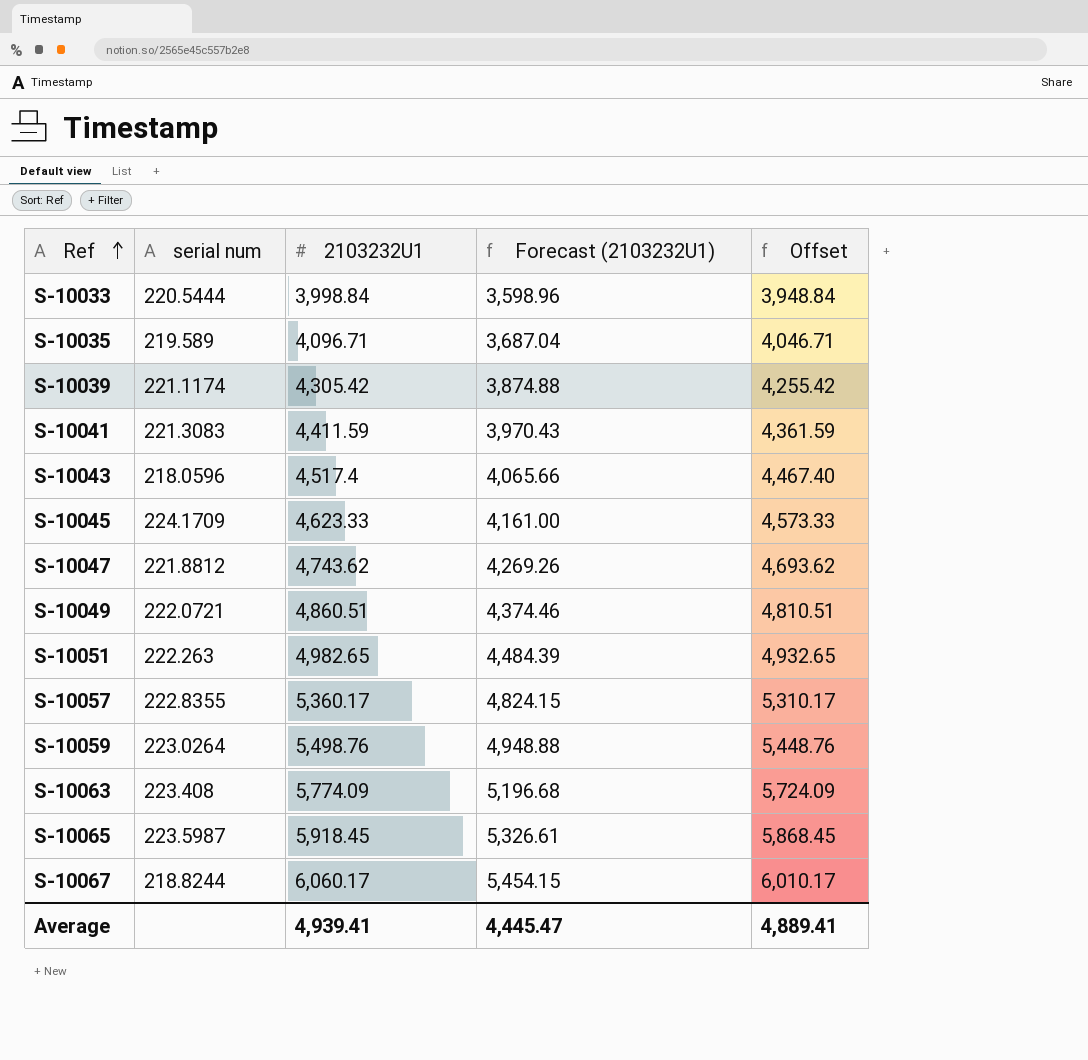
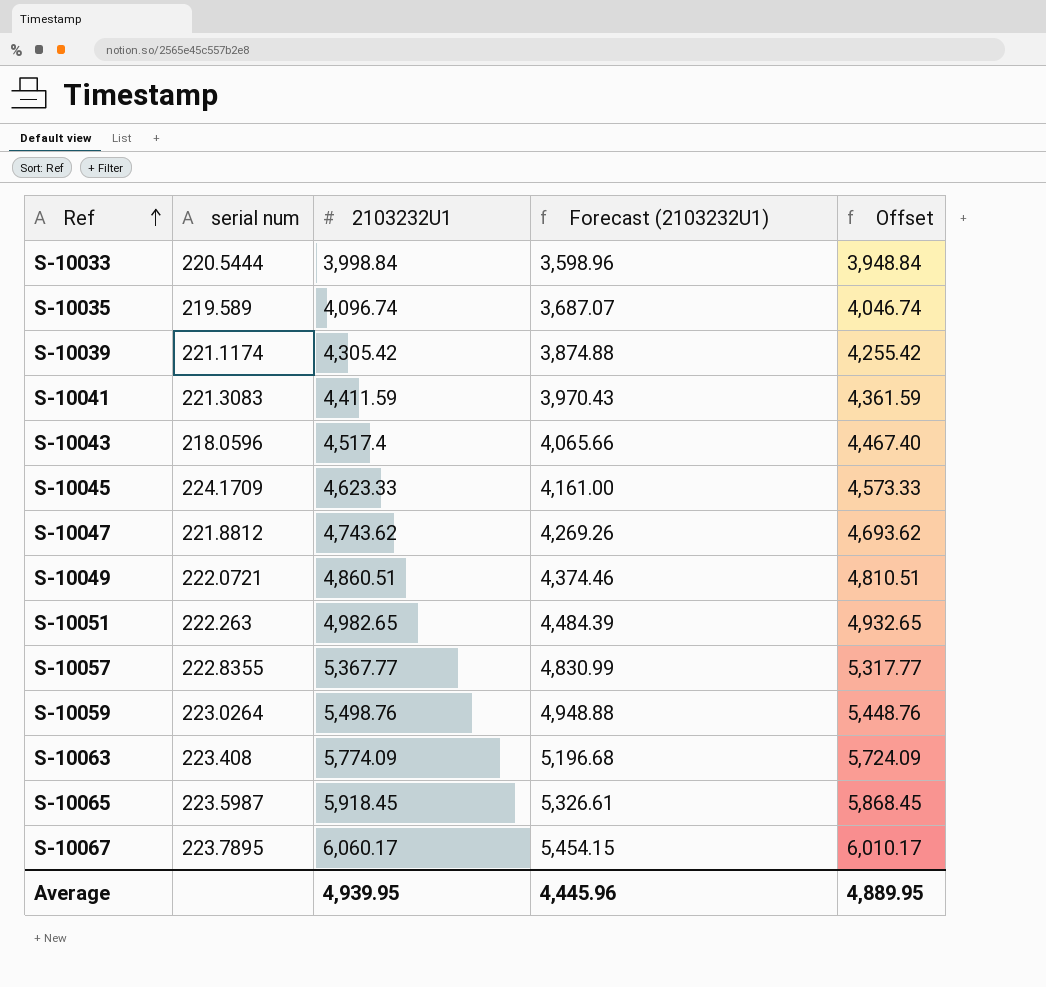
S-10035 | 2103232U1: 4,096.71 -> 4,096.74
S-10035 | Forecast (2103232U1): 3,687.04 -> 3,687.07
S-10035 | Offset: 4,046.71 -> 4,046.74
S-10057 | 2103232U1: 5,360.17 -> 5,367.77
S-10057 | Forecast (2103232U1): 4,824.15 -> 4,830.99
S-10057 | Offset: 5,310.17 -> 5,317.77
S-10067 | serial num: 218.8244 -> 223.7895
Average | 2103232U1: 4,939.41 -> 4,939.95
Average | Forecast (2103232U1): 4,445.47 -> 4,445.96
Average | Offset: 4,889.41 -> 4,889.95

